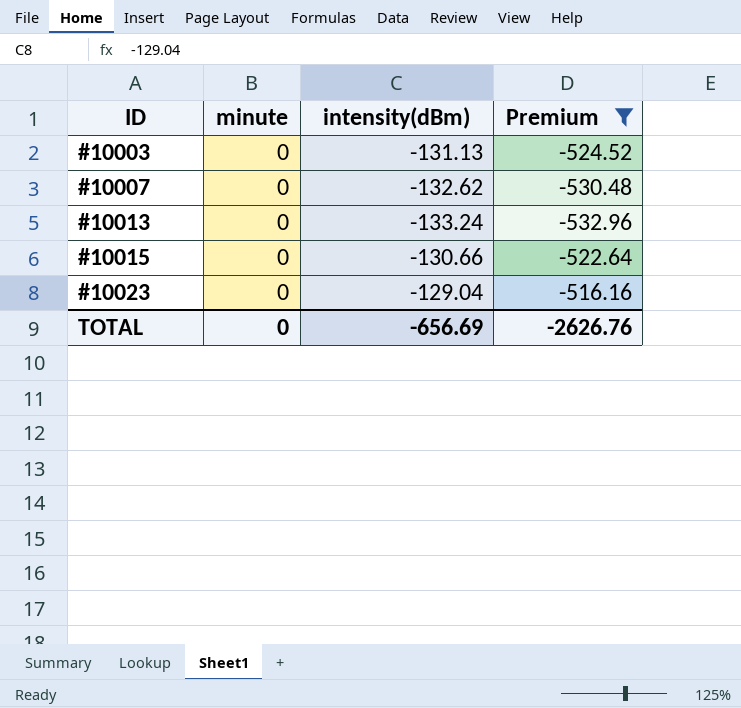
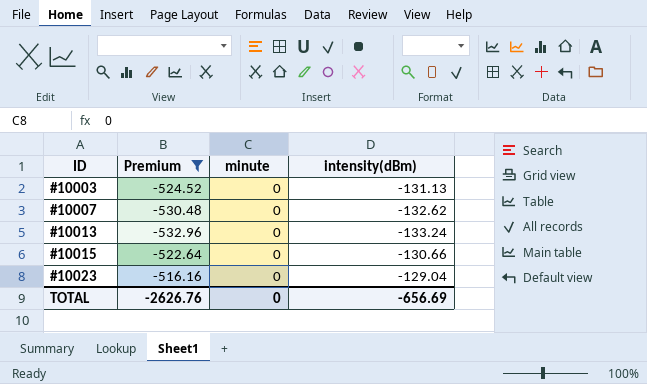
column Premium | position: 4 -> 2

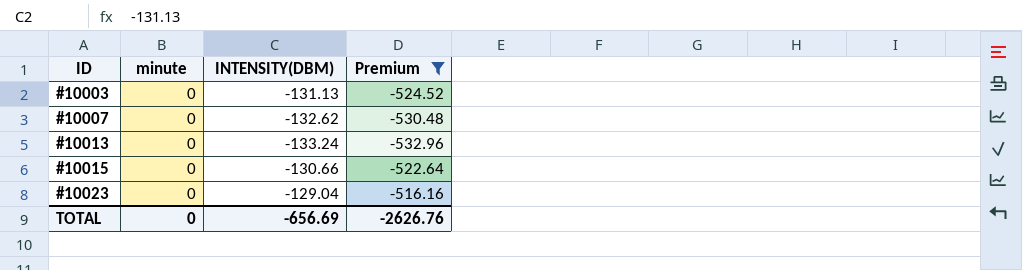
column name: intensity(dBm) -> INTENSITY(DBM)
column Premium | position: 2 -> 4

